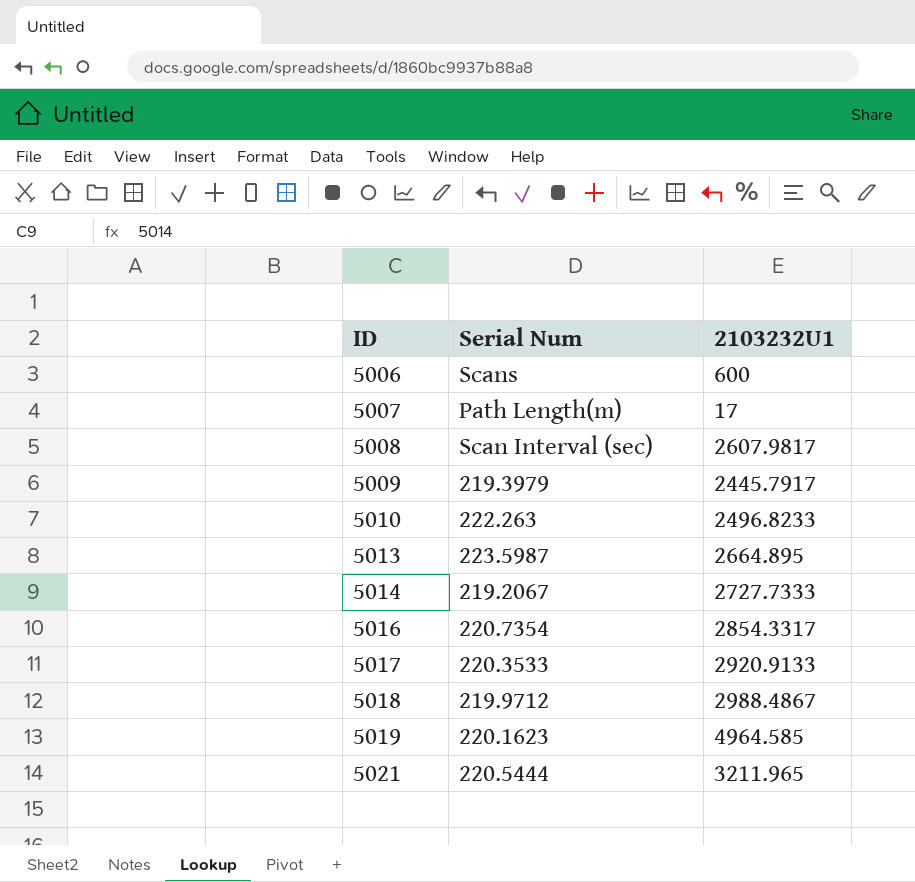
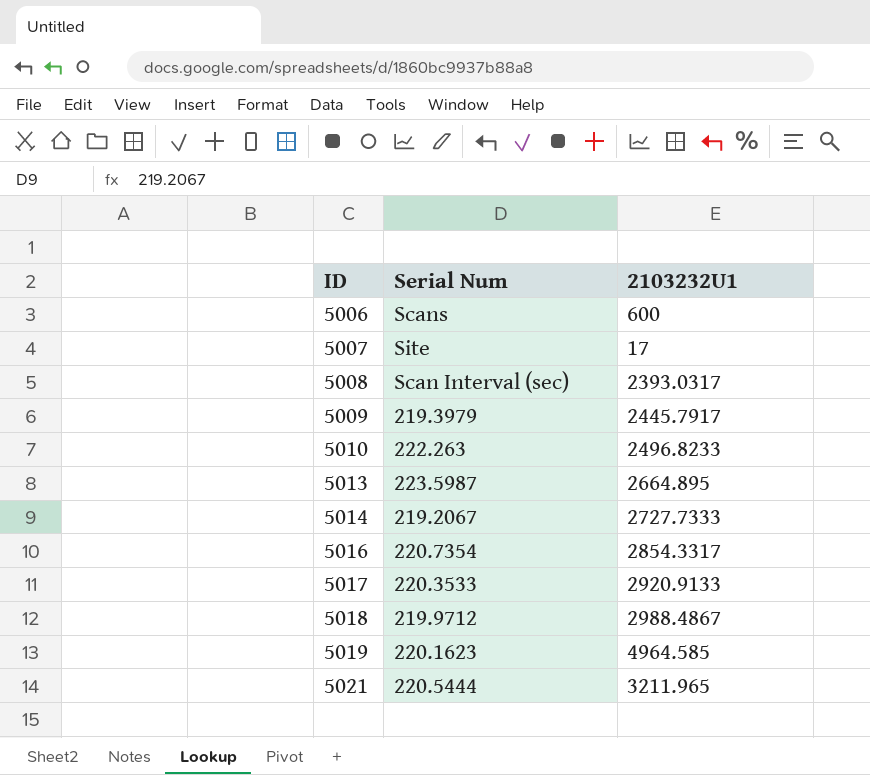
5007 | Serial Num: Path Length(m) -> Site
5008 | 2103232U1: 2607.9817 -> 2393.0317

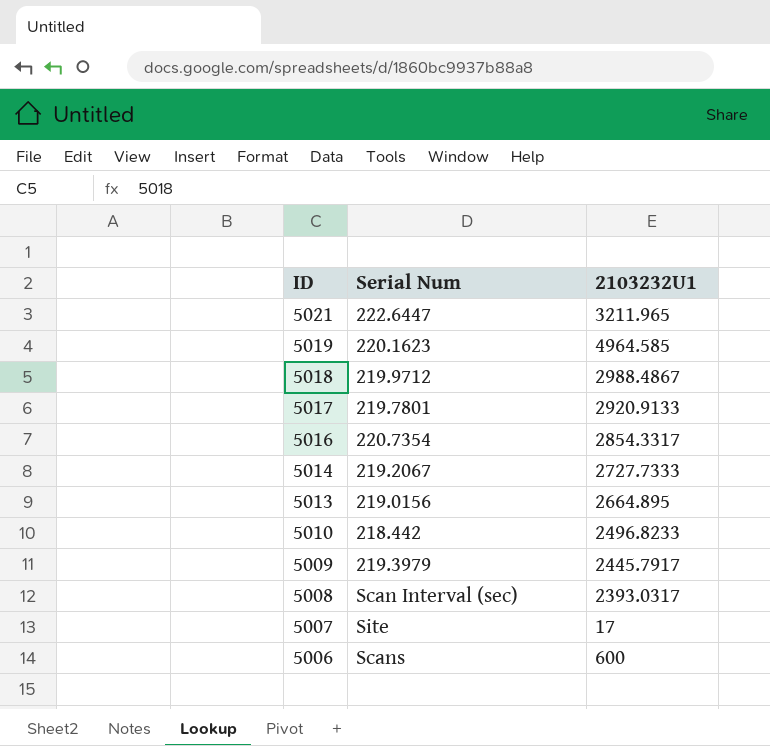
row order: ID ascending -> ID descending
5021 | Serial Num: 220.5444 -> 222.6447
5017 | Serial Num: 220.3533 -> 219.7801
5013 | Serial Num: 223.5987 -> 219.0156
5010 | Serial Num: 222.263 -> 218.442

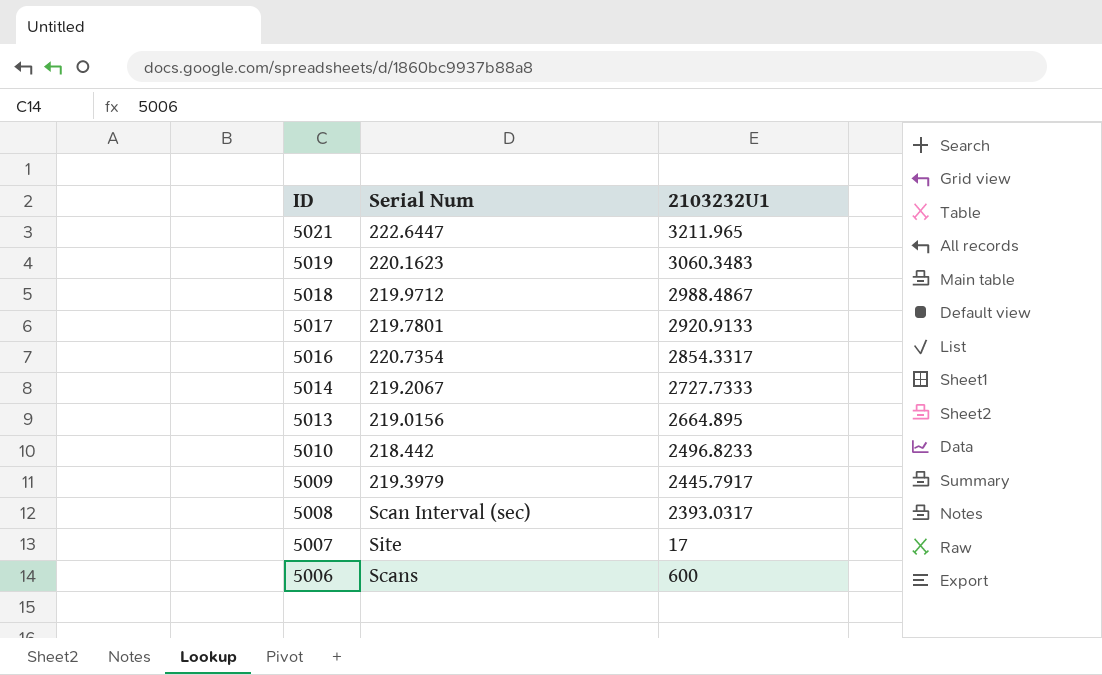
5019 | 2103232U1: 4964.585 -> 3060.3483

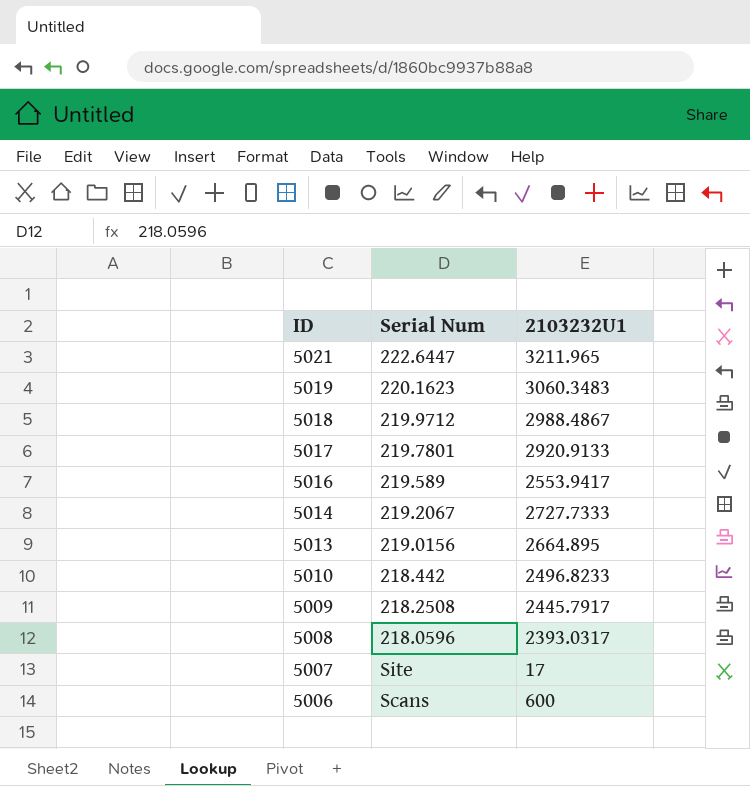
5016 | Serial Num: 220.7354 -> 219.589
5016 | 2103232U1: 2854.3317 -> 2553.9417
5009 | Serial Num: 219.3979 -> 218.2508
5008 | Serial Num: Scan Interval (sec) -> 218.0596

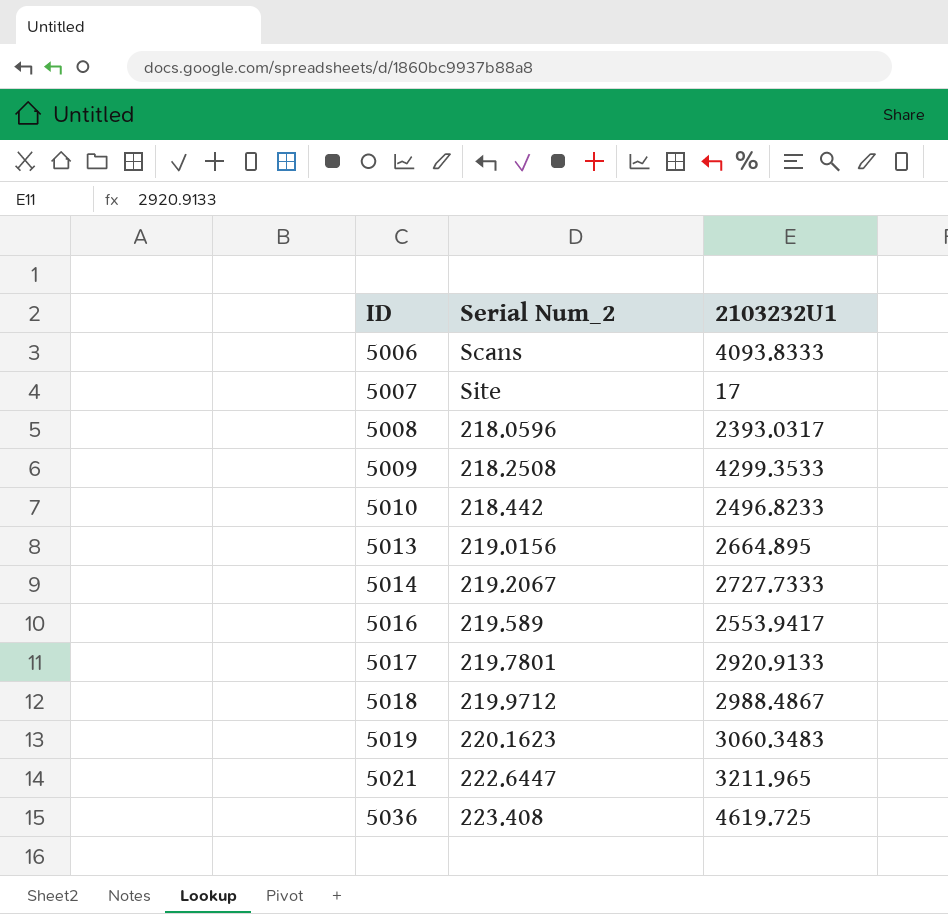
row order: ID descending -> ID ascending
column name: Serial Num -> Serial Num_2
5006 | 2103232U1: 600 -> 4093.8333
5009 | 2103232U1: 2445.7917 -> 4299.3533
row 5036: none -> 223.408 | 4619.725

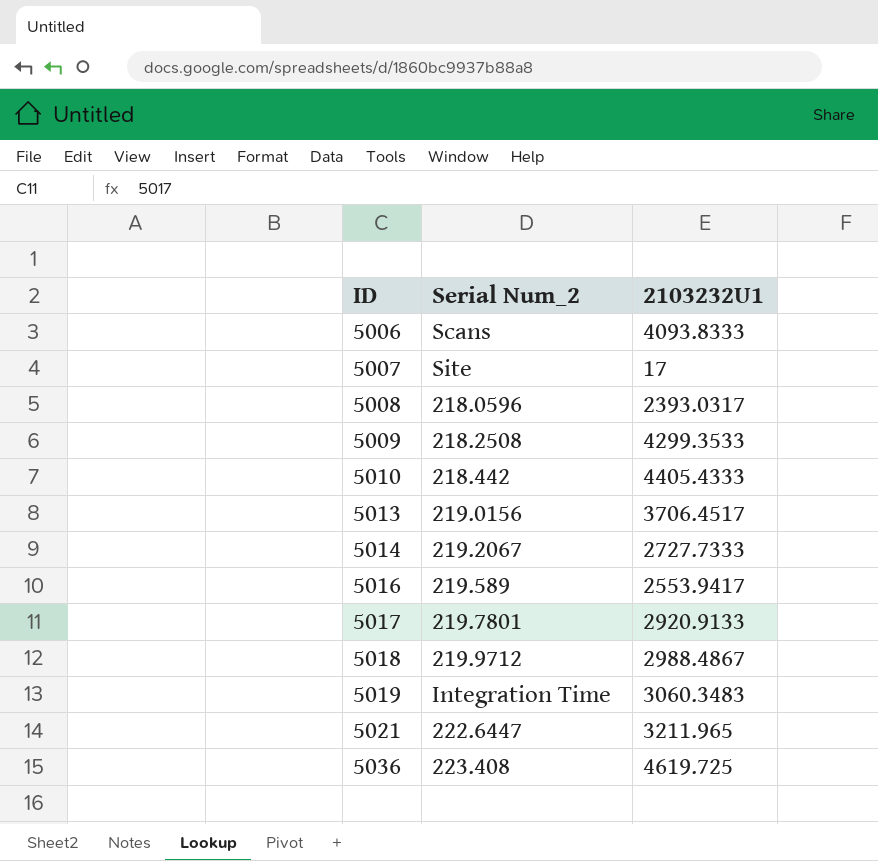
5010 | 2103232U1: 2496.8233 -> 4405.4333
5013 | 2103232U1: 2664.895 -> 3706.4517
5019 | Serial Num_2: 220.1623 -> Integration Time

